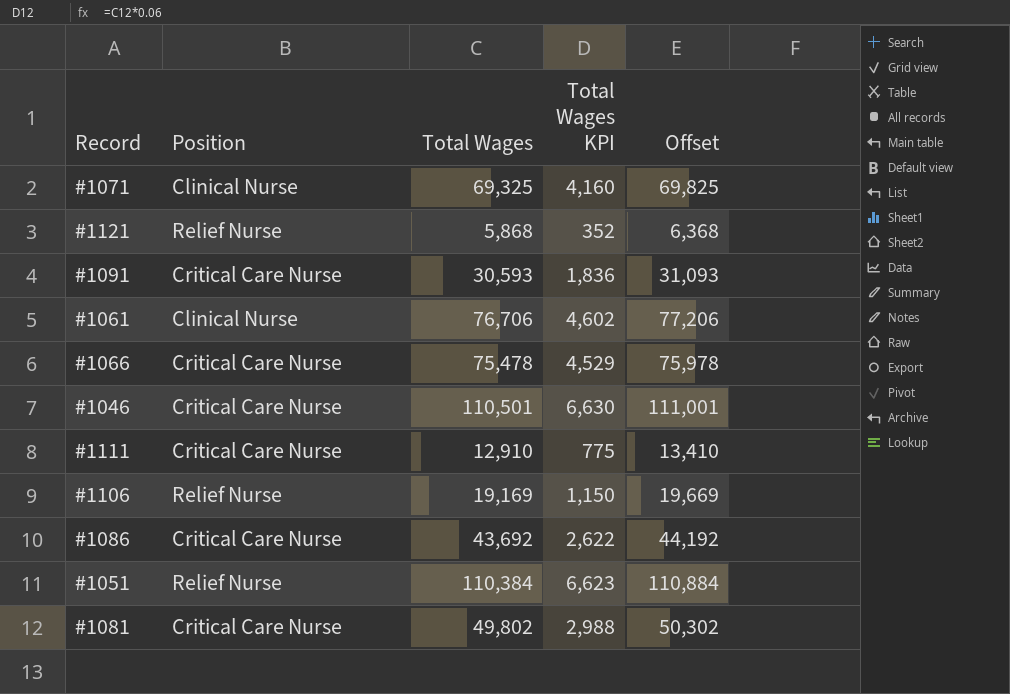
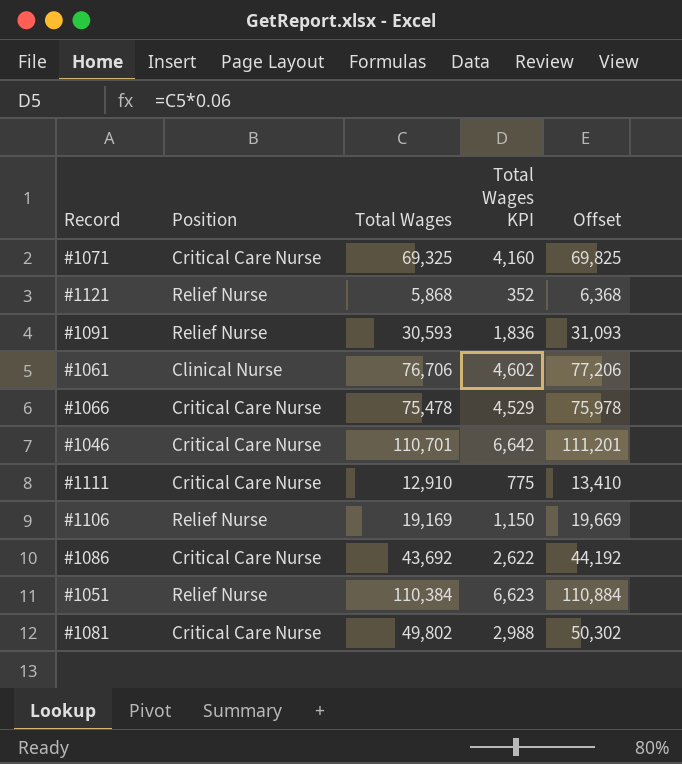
#1071 | Position: Clinical Nurse -> Critical Care Nurse
#1091 | Position: Critical Care Nurse -> Relief Nurse
#1046 | Total Wages: 110,501 -> 110,701
#1046 | Total Wages KPI: 6,630 -> 6,642
#1046 | Offset: 111,001 -> 111,201

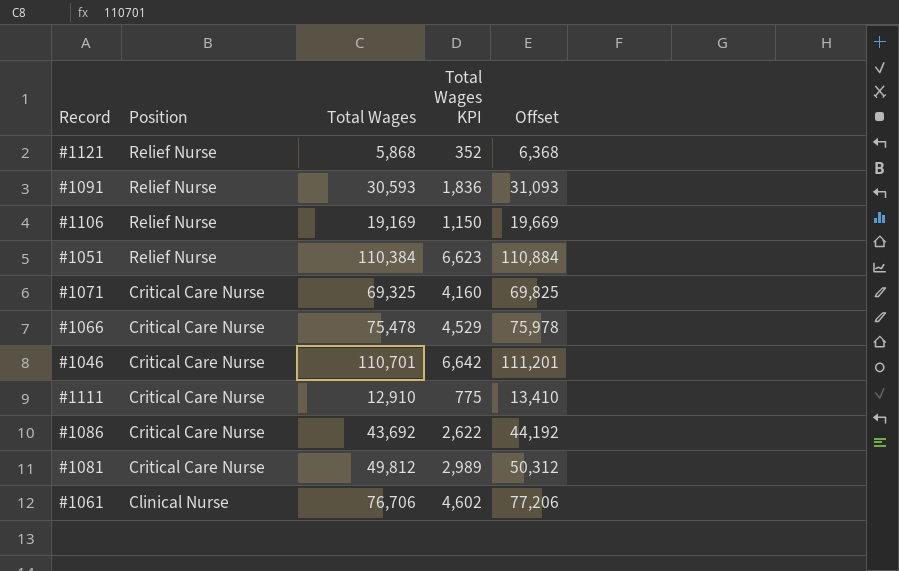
row order: none -> Position descending
#1081 | Total Wages: 49,802 -> 49,812
#1081 | Total Wages KPI: 2,988 -> 2,989
#1081 | Offset: 50,302 -> 50,312

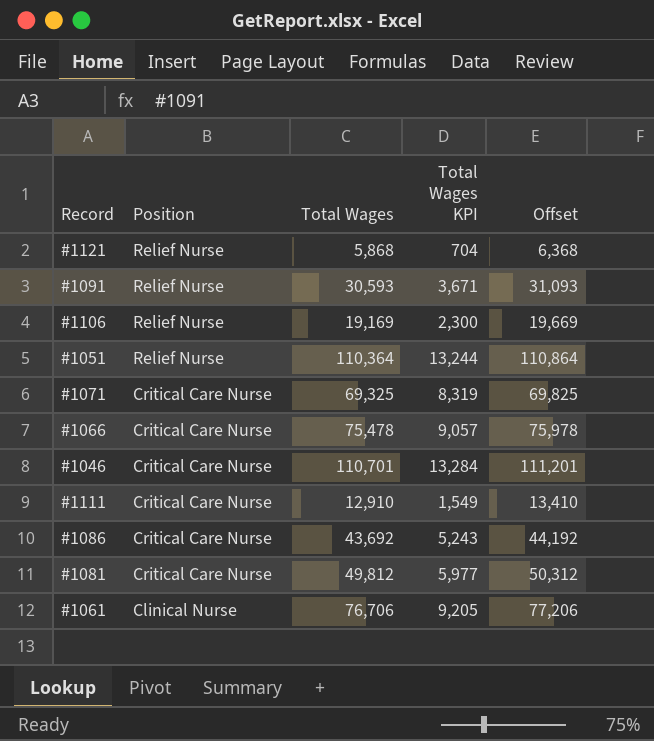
column Total Wages KPI | formula: [Total Wages] * 0.06 -> [Total Wages] * 0.12
#1051 | Total Wages: 110,384 -> 110,364
#1051 | Offset: 110,884 -> 110,864

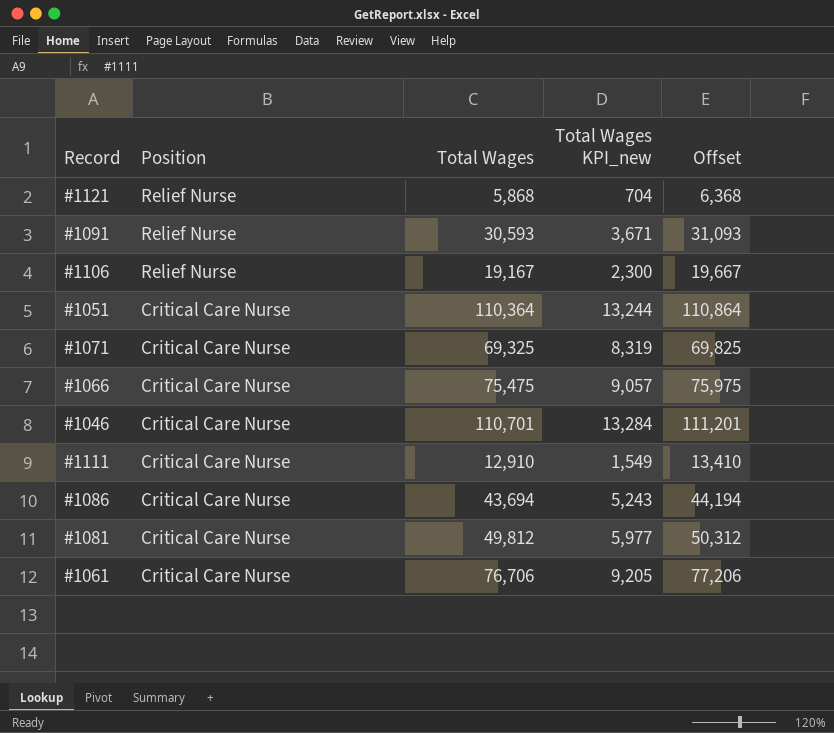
column name: Total Wages KPI -> Total Wages KPI_new
#1106 | Total Wages: 19,169 -> 19,167
#1106 | Offset: 19,669 -> 19,667
#1051 | Position: Relief Nurse -> Critical Care Nurse
#1066 | Total Wages: 75,478 -> 75,475
#1066 | Offset: 75,978 -> 75,975
#1086 | Total Wages: 43,692 -> 43,694
#1086 | Offset: 44,192 -> 44,194
#1061 | Position: Clinical Nurse -> Critical Care Nurse

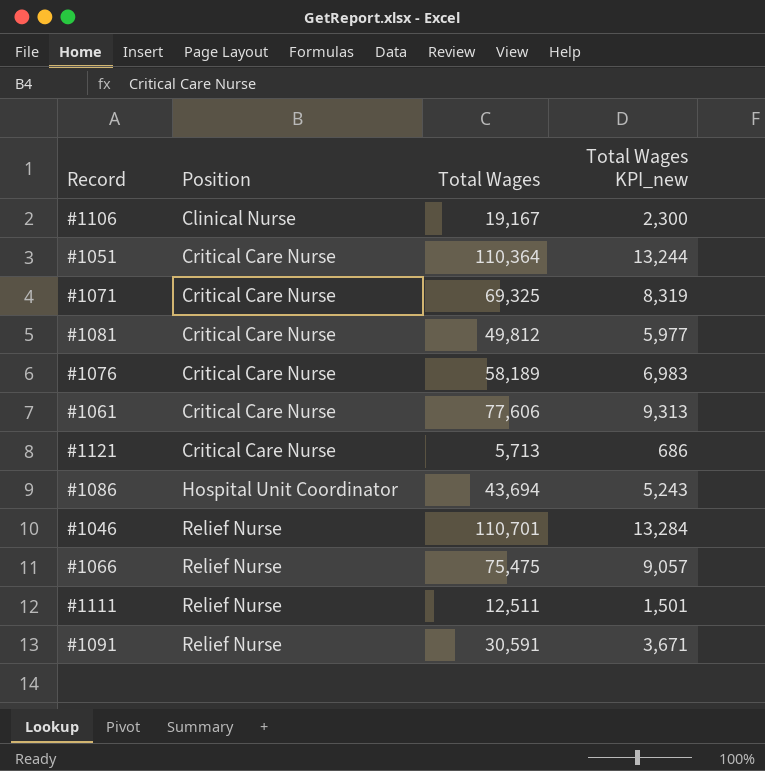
row order: Position descending -> Position ascending
column Offset | formula: [Total Wages] + 500 -> none
#1106 | Position: Relief Nurse -> Clinical Nurse
row #1076: none -> Critical Care Nurse | 58,189 | 6,983
#1061 | Total Wages: 76,706 -> 77,606
#1061 | Total Wages KPI_new: 9,205 -> 9,313
#1121 | Position: Relief Nurse -> Critical Care Nurse
#1121 | Total Wages: 5,868 -> 5,713
#1121 | Total Wages KPI_new: 704 -> 686
#1086 | Position: Critical Care Nurse -> Hospital Unit Coordinator
#1046 | Position: Critical Care Nurse -> Relief Nurse
#1066 | Position: Critical Care Nurse -> Relief Nurse
#1111 | Position: Critical Care Nurse -> Relief Nurse
#1111 | Total Wages: 12,910 -> 12,511
#1111 | Total Wages KPI_new: 1,549 -> 1,501
#1091 | Total Wages: 30,593 -> 30,591

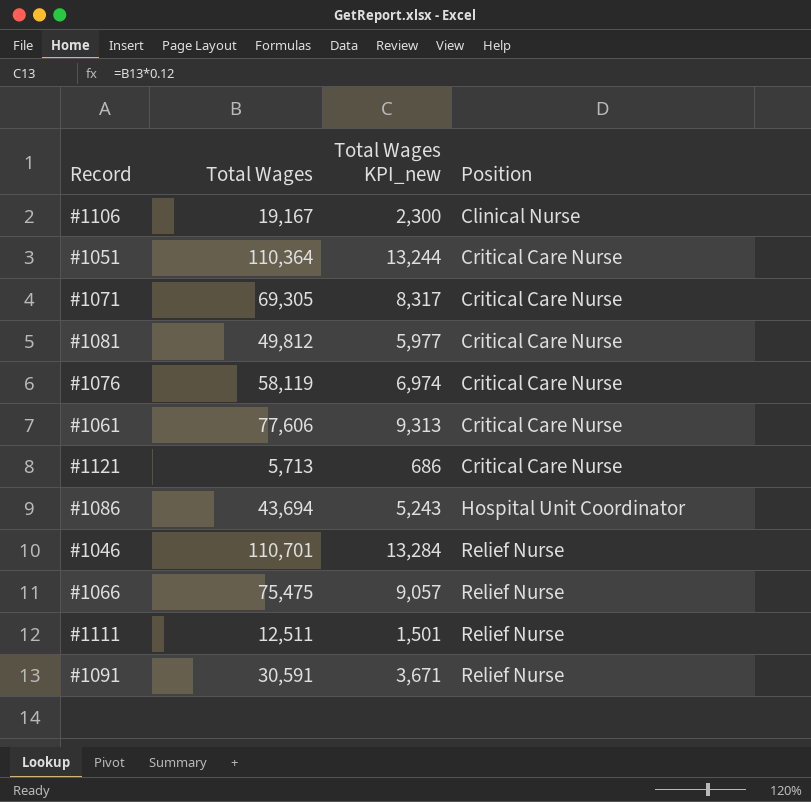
column Position | position: 2 -> 4
#1071 | Total Wages: 69,325 -> 69,305
#1071 | Total Wages KPI_new: 8,319 -> 8,317
#1076 | Total Wages: 58,189 -> 58,119
#1076 | Total Wages KPI_new: 6,983 -> 6,974

